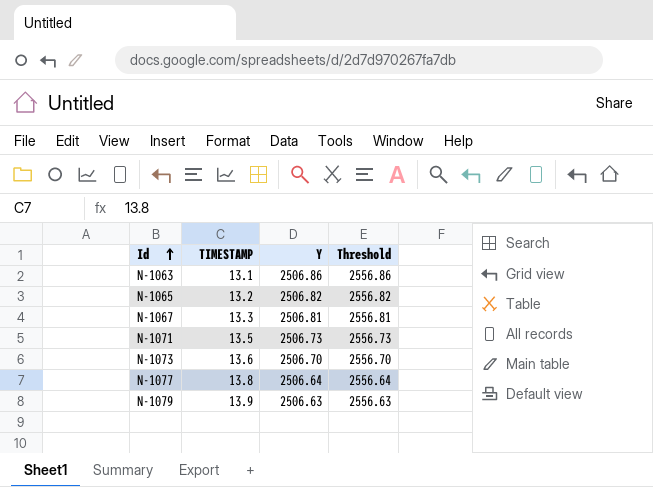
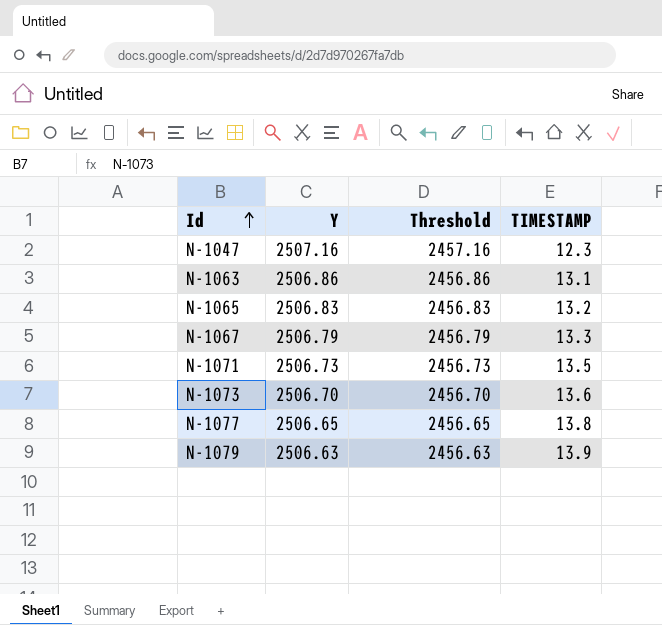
column Threshold | formula: [Y] + 50 -> [Y] - 50
column TIMESTAMP | position: 2 -> 4
row N-1047: none -> 2507.16 | 2457.16 | 12.3
N-1065 | Y: 2506.82 -> 2506.83
N-1067 | Y: 2506.81 -> 2506.79
N-1077 | Y: 2506.64 -> 2506.65

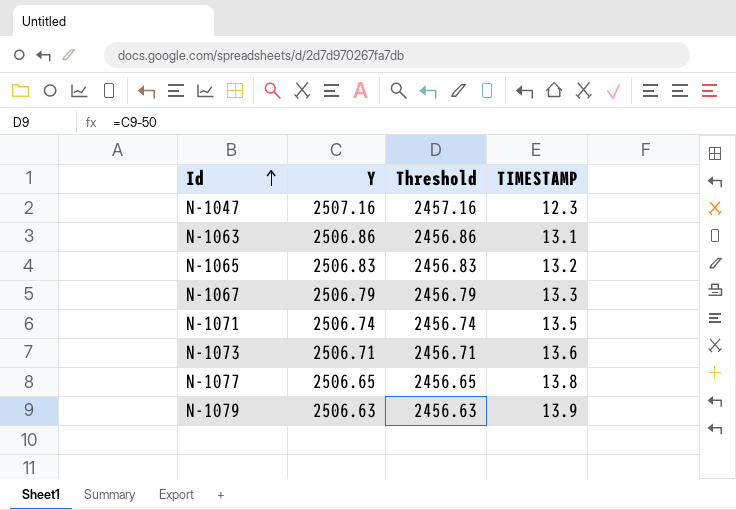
N-1071 | Y: 2506.73 -> 2506.74
N-1071 | Threshold: 2456.73 -> 2456.74
N-1073 | Y: 2506.70 -> 2506.71
N-1073 | Threshold: 2456.70 -> 2456.71

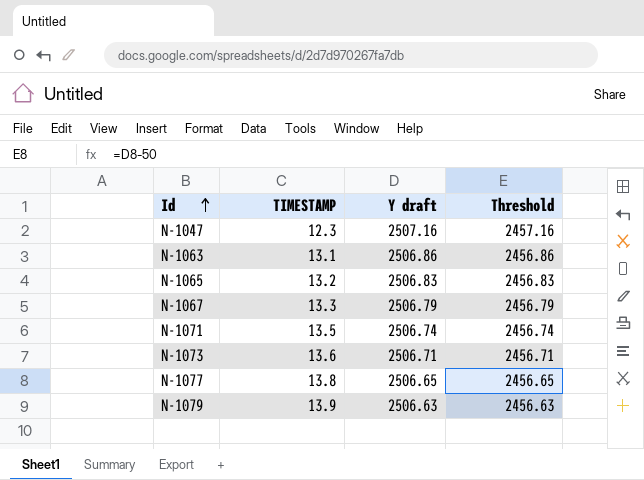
column TIMESTAMP | position: 4 -> 2
column name: Y -> Y draft

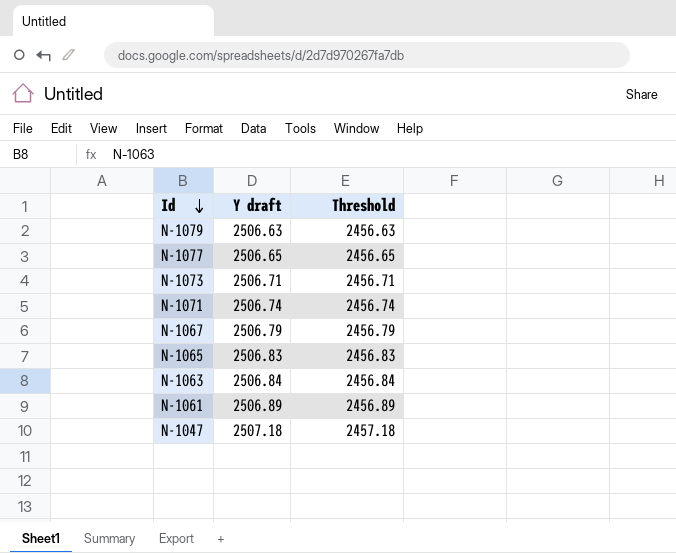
row order: Id ascending -> Id descending
column TIMESTAMP | position: 2 -> none
N-1063 | Y draft: 2506.86 -> 2506.84
N-1063 | Threshold: 2456.86 -> 2456.84
row N-1061: none -> 2506.89 | 2456.89
N-1047 | Y draft: 2507.16 -> 2507.18
N-1047 | Threshold: 2457.16 -> 2457.18

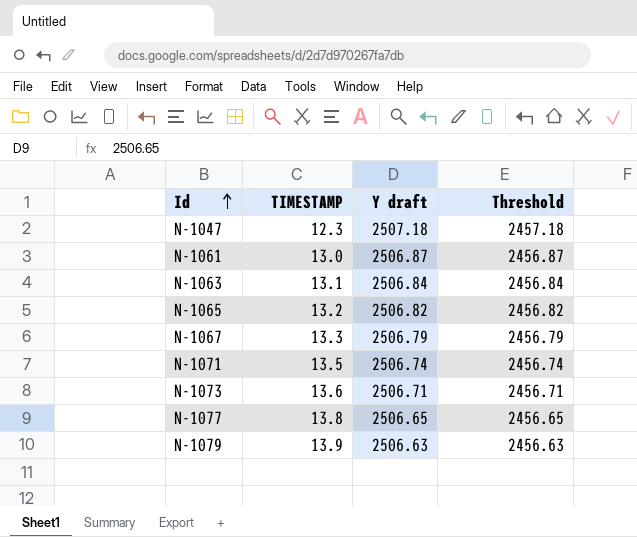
row order: Id descending -> Id ascending
column TIMESTAMP | position: none -> 2
N-1061 | Y draft: 2506.89 -> 2506.87
N-1061 | Threshold: 2456.89 -> 2456.87
N-1065 | Y draft: 2506.83 -> 2506.82
N-1065 | Threshold: 2456.83 -> 2456.82

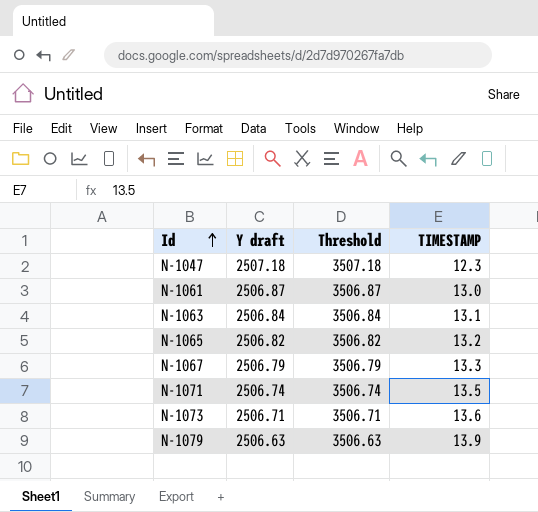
column Threshold | formula: [Y draft] - 50 -> [Y draft] + 1000
column TIMESTAMP | position: 2 -> 4
row N-1077: 13.8 | 2506.65 | 2456.65 -> none

